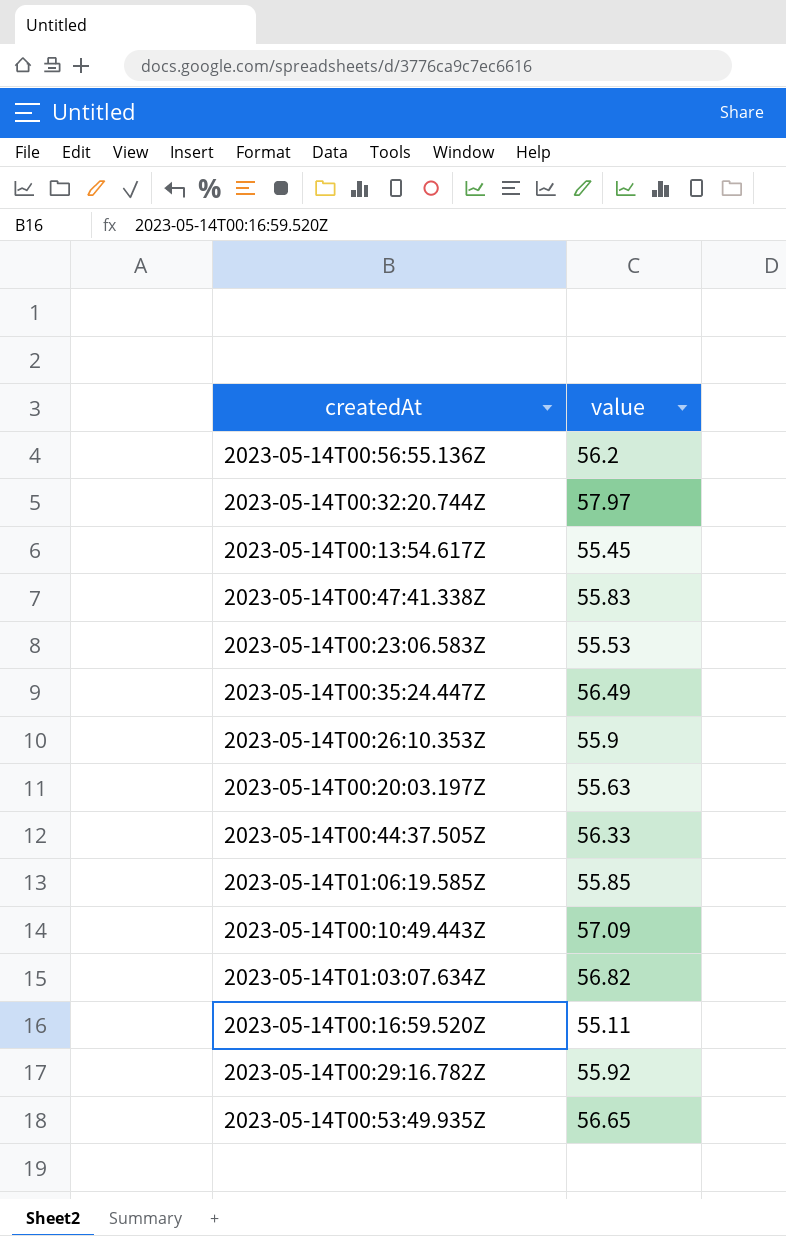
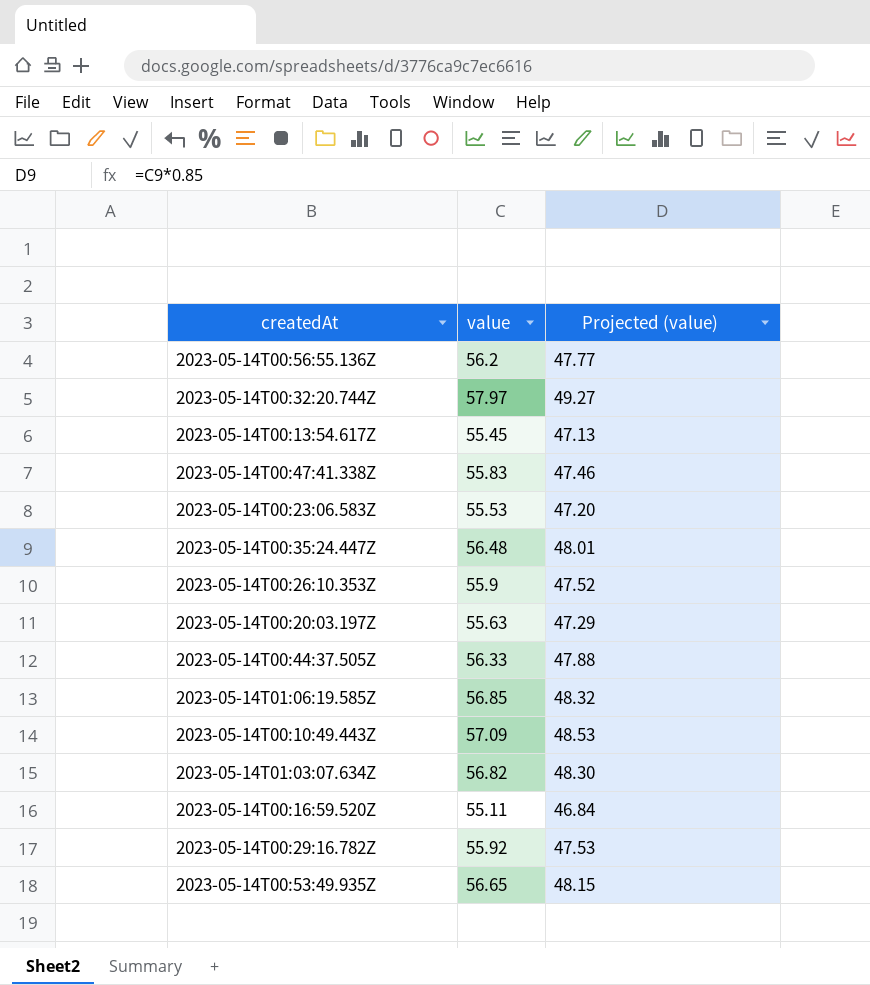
column Projected (value) | formula: none -> [value] * 0.85
2023-05-14T00:35:24.447Z | value: 56.49 -> 56.48
2023-05-14T01:06:19.585Z | value: 55.85 -> 56.85

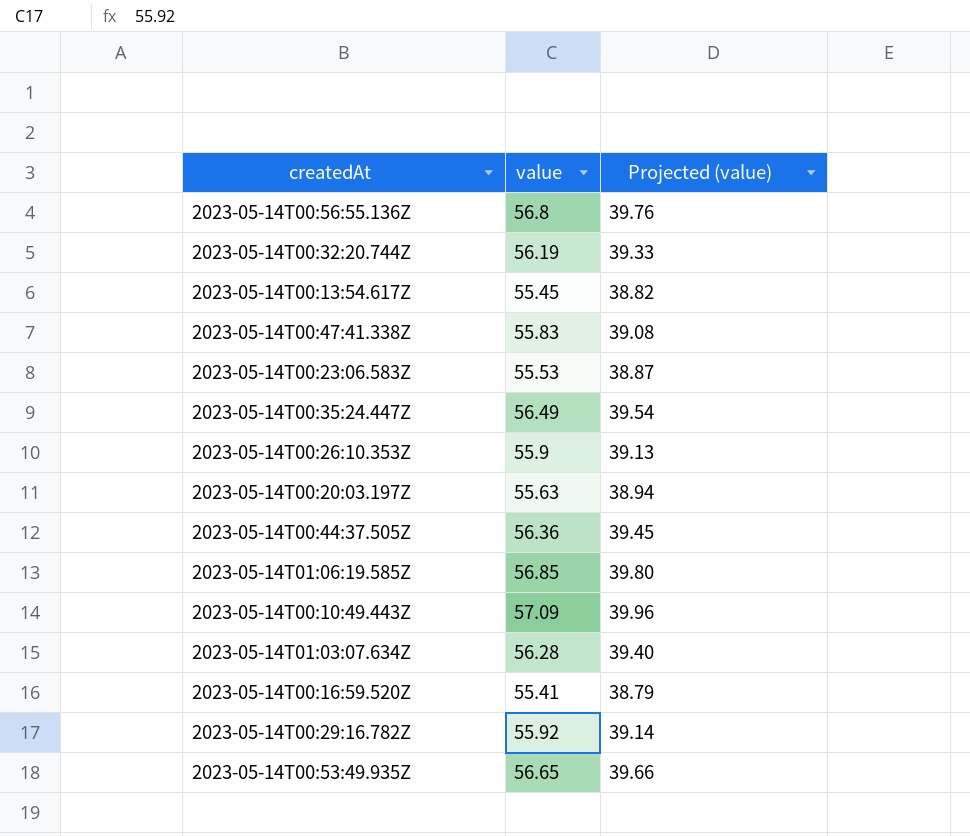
column Projected (value) | formula: [value] * 0.85 -> [value] * 0.7
2023-05-14T00:56:55.136Z | value: 56.2 -> 56.8
2023-05-14T00:32:20.744Z | value: 57.97 -> 56.19
2023-05-14T00:35:24.447Z | value: 56.48 -> 56.49
2023-05-14T00:44:37.505Z | value: 56.33 -> 56.36
2023-05-14T01:03:07.634Z | value: 56.82 -> 56.28
2023-05-14T00:16:59.520Z | value: 55.11 -> 55.41

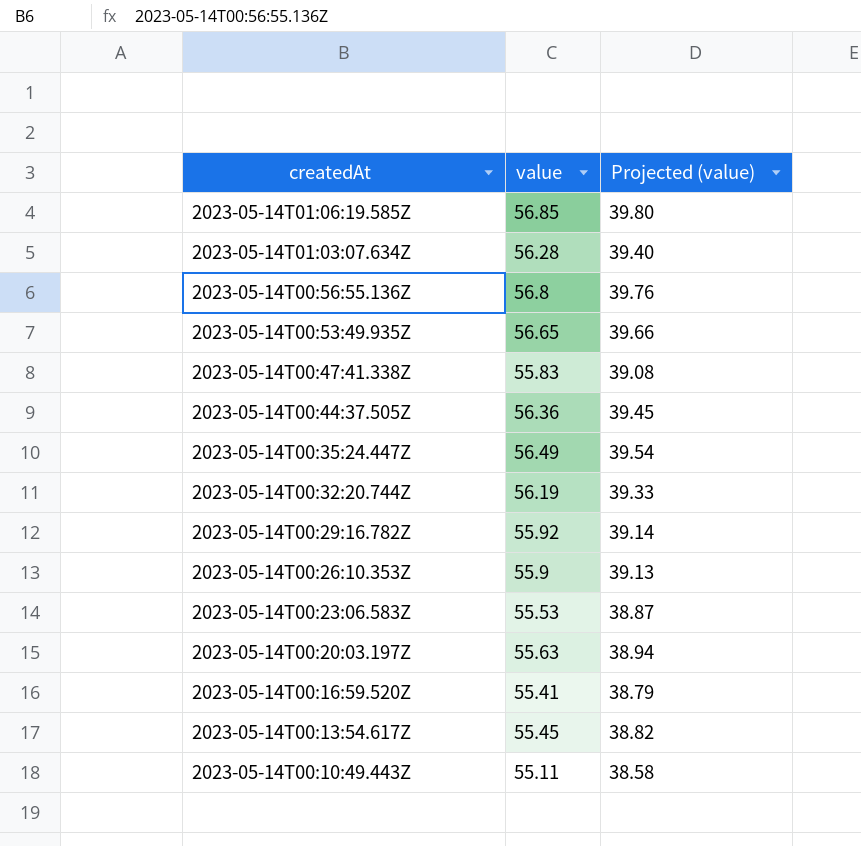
row order: none -> createdAt descending
2023-05-14T00:10:49.443Z | value: 57.09 -> 55.11
2023-05-14T00:10:49.443Z | Projected (value): 39.96 -> 38.58

